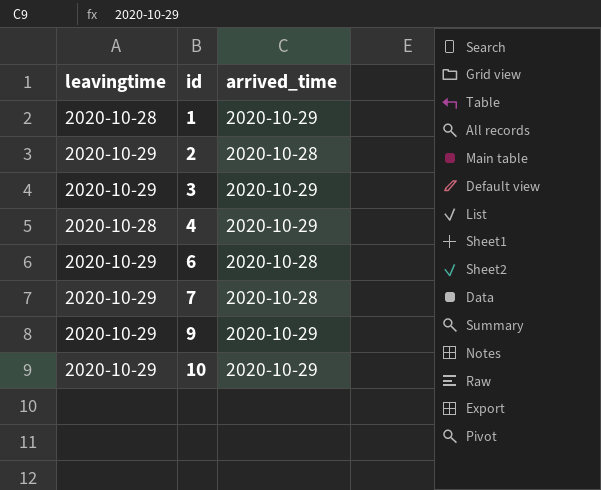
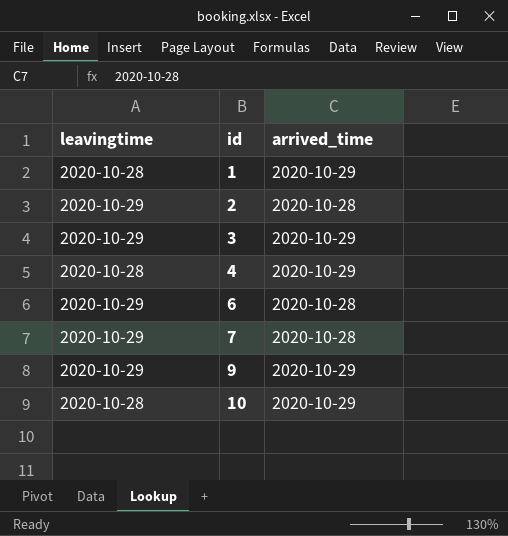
10 | leavingtime: 2020-10-29 -> 2020-10-28

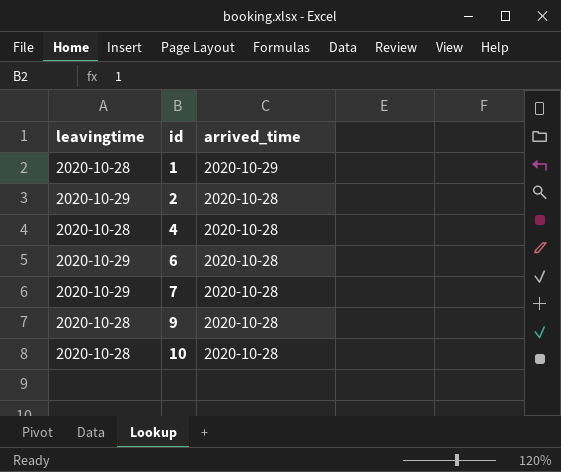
row 3: 2020-10-29 | 2020-10-29 -> none
4 | arrived_time: 2020-10-29 -> 2020-10-28
9 | leavingtime: 2020-10-29 -> 2020-10-28
9 | arrived_time: 2020-10-29 -> 2020-10-28
10 | arrived_time: 2020-10-29 -> 2020-10-28

